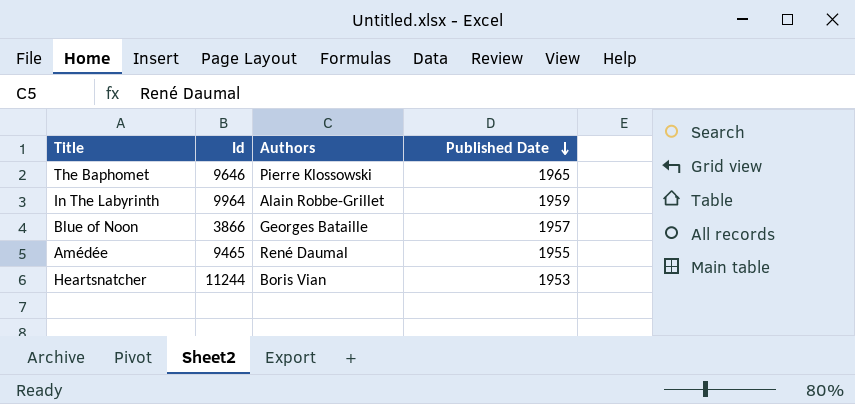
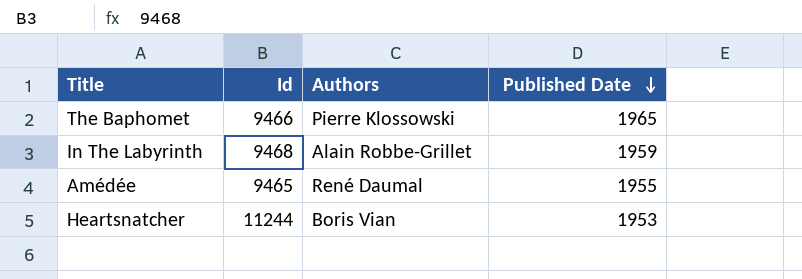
row Blue of Noon: 3866 | Georges Bataille | 1957 -> none
The Baphomet | Id: 9646 -> 9466
In The Labyrinth | Id: 9964 -> 9468

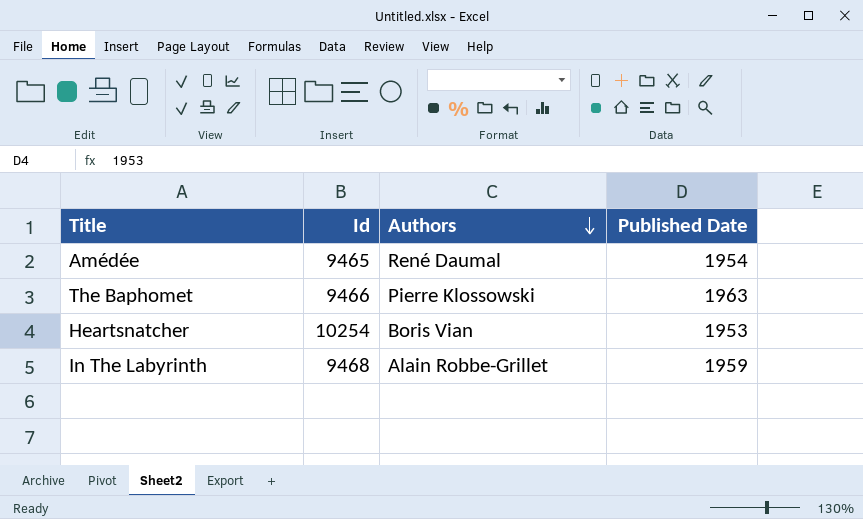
row order: Published Date descending -> Authors descending
Amédée | Published Date: 1955 -> 1954
The Baphomet | Published Date: 1965 -> 1963
Heartsnatcher | Id: 11244 -> 10254

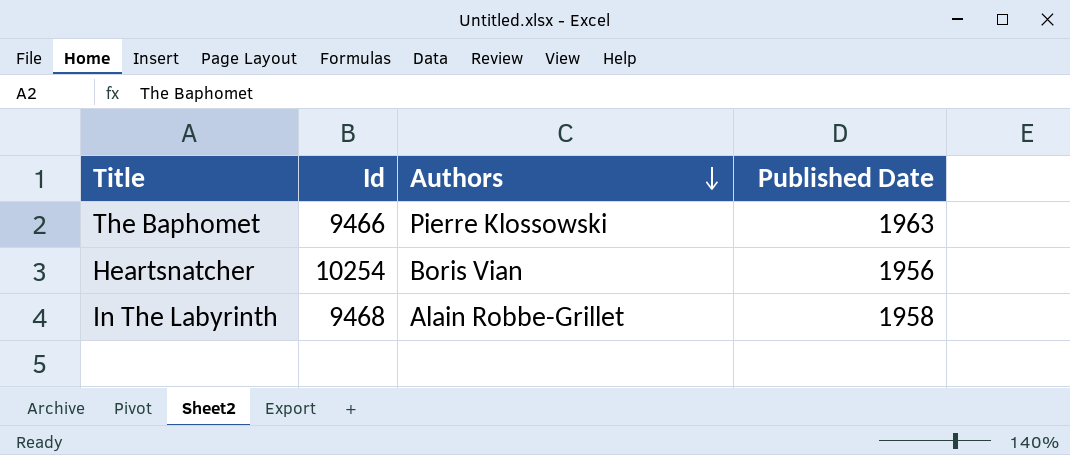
row Amédée: 9465 | René Daumal | 1954 -> none
Heartsnatcher | Published Date: 1953 -> 1956
In The Labyrinth | Published Date: 1959 -> 1958

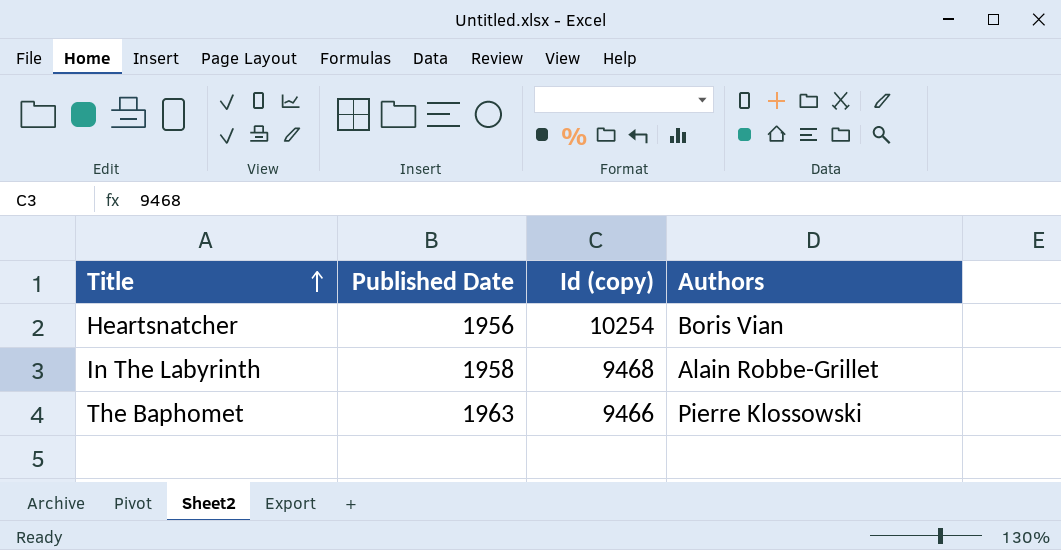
row order: Authors descending -> Title ascending
column Published Date | position: 4 -> 2
column name: Id -> Id (copy)

